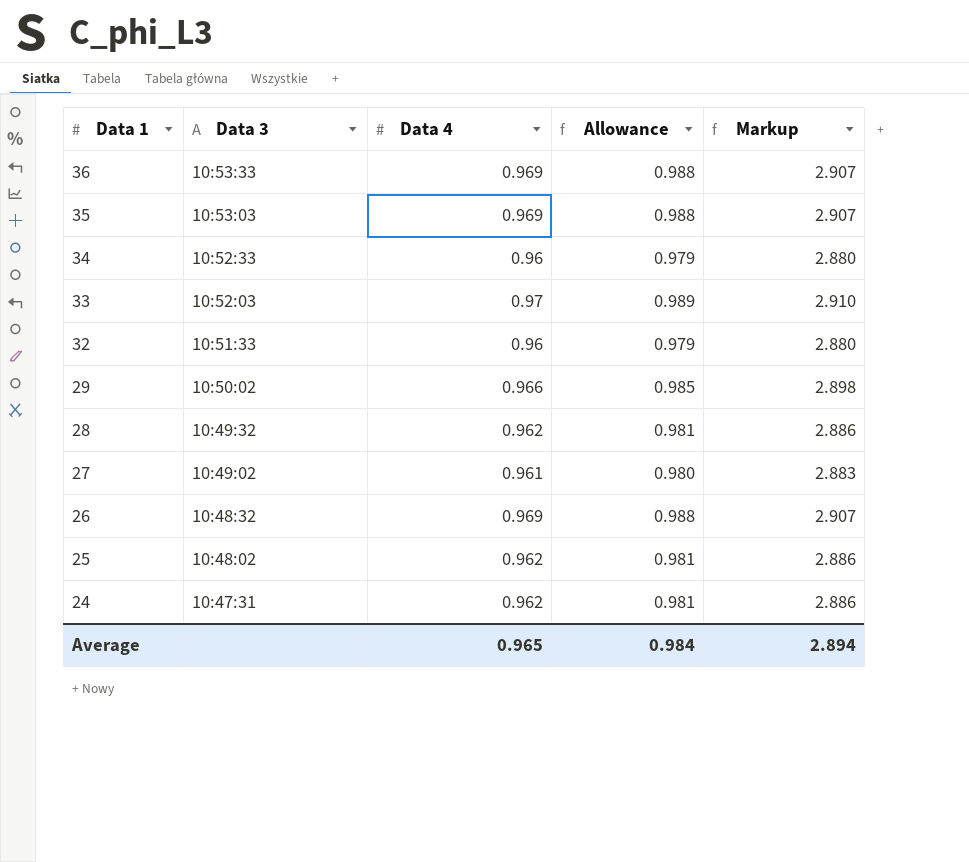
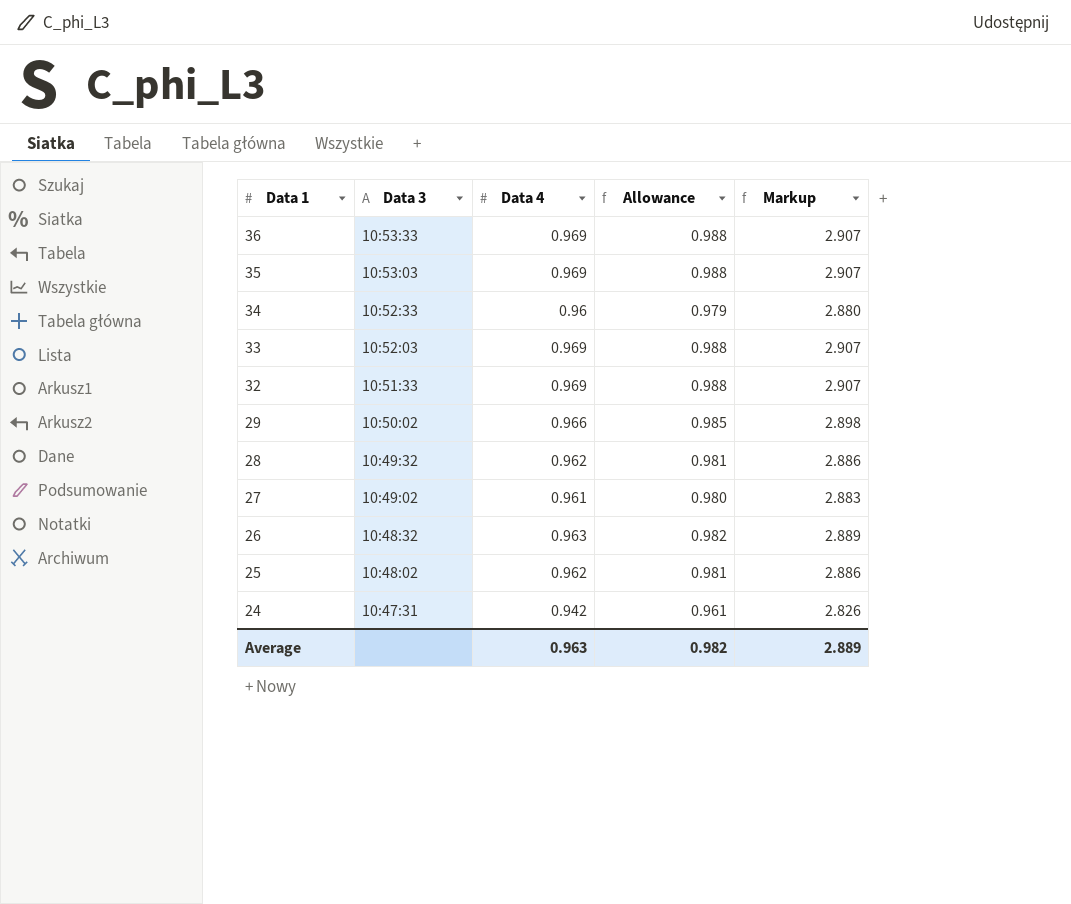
33 | Data 4: 0.97 -> 0.969
33 | Allowance: 0.989 -> 0.988
33 | Markup: 2.910 -> 2.907
32 | Data 4: 0.96 -> 0.969
32 | Allowance: 0.979 -> 0.988
32 | Markup: 2.880 -> 2.907
26 | Data 4: 0.969 -> 0.963
26 | Allowance: 0.988 -> 0.982
26 | Markup: 2.907 -> 2.889
24 | Data 4: 0.962 -> 0.942
24 | Allowance: 0.981 -> 0.961
24 | Markup: 2.886 -> 2.826
Average | Data 4: 0.965 -> 0.963
Average | Allowance: 0.984 -> 0.982
Average | Markup: 2.894 -> 2.889

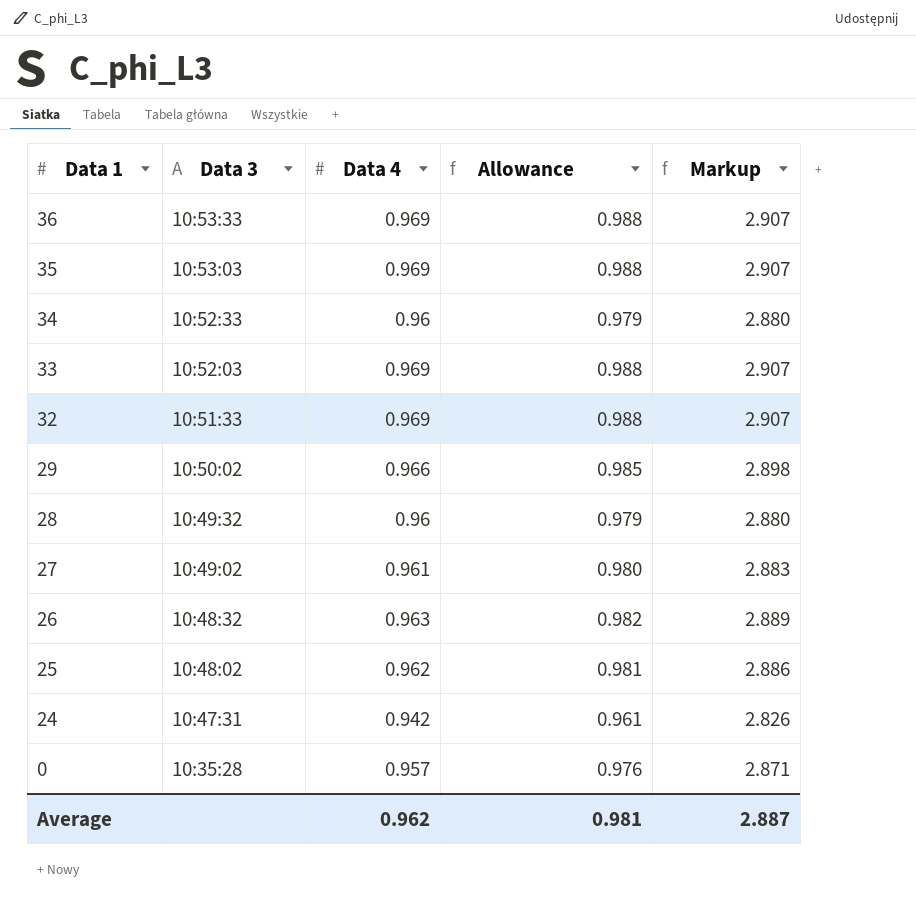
28 | Data 4: 0.962 -> 0.96
28 | Allowance: 0.981 -> 0.979
28 | Markup: 2.886 -> 2.880
row 0: none -> 10:35:28 | 0.957 | 0.976 | 2.871
Average | Data 4: 0.963 -> 0.962
Average | Allowance: 0.982 -> 0.981
Average | Markup: 2.889 -> 2.887

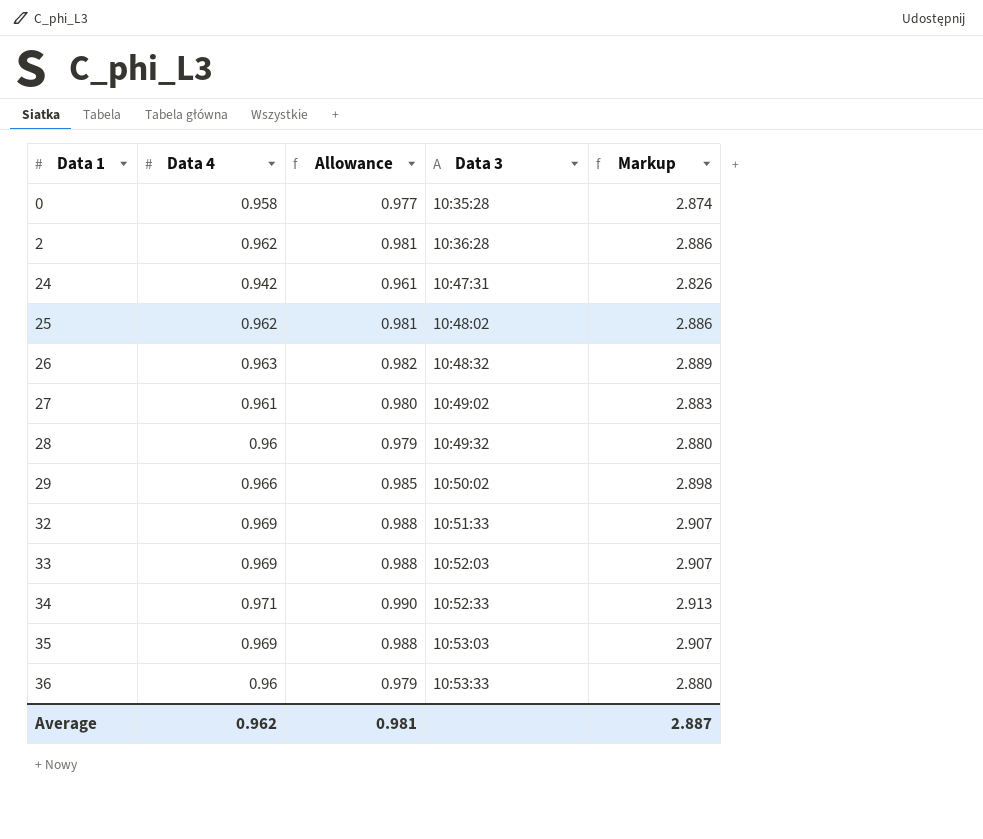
row order: Data 1 descending -> Data 1 ascending
column Data 3 | position: 2 -> 4
0 | Data 4: 0.957 -> 0.958
0 | Allowance: 0.976 -> 0.977
0 | Markup: 2.871 -> 2.874
row 2: none -> 0.962 | 0.981 | 10:36:28 | 2.886
34 | Data 4: 0.96 -> 0.971
34 | Allowance: 0.979 -> 0.990
34 | Markup: 2.880 -> 2.913
36 | Data 4: 0.969 -> 0.96
36 | Allowance: 0.988 -> 0.979
36 | Markup: 2.907 -> 2.880

